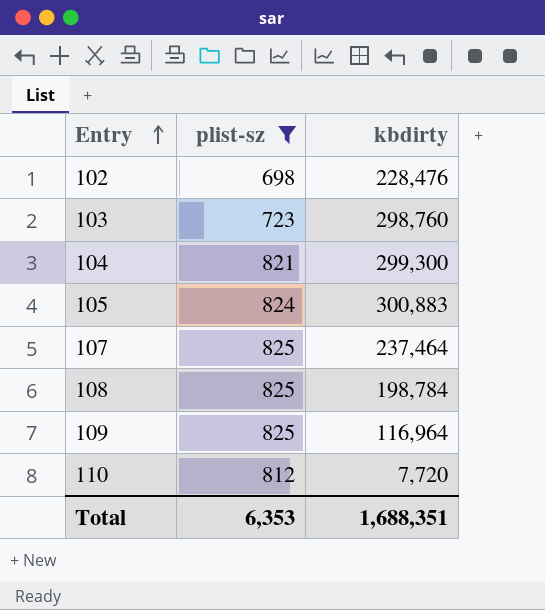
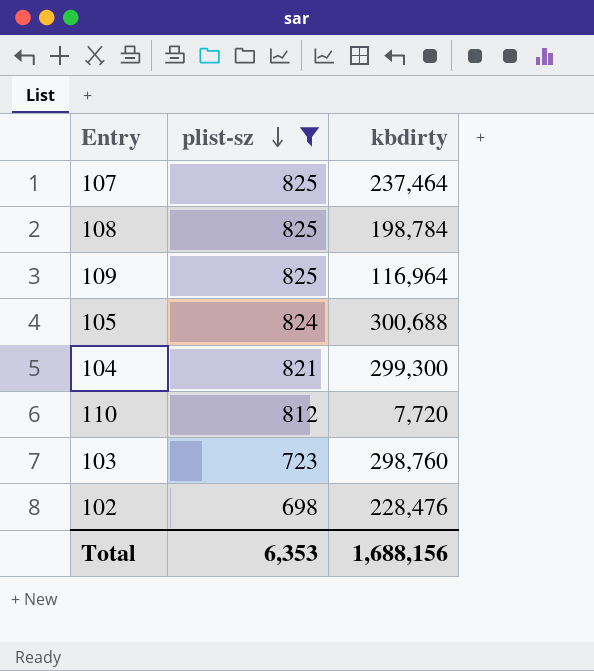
row order: Entry ascending -> plist-sz descending
105 | kbdirty: 300,883 -> 300,688
Total | kbdirty: 1,688,351 -> 1,688,156

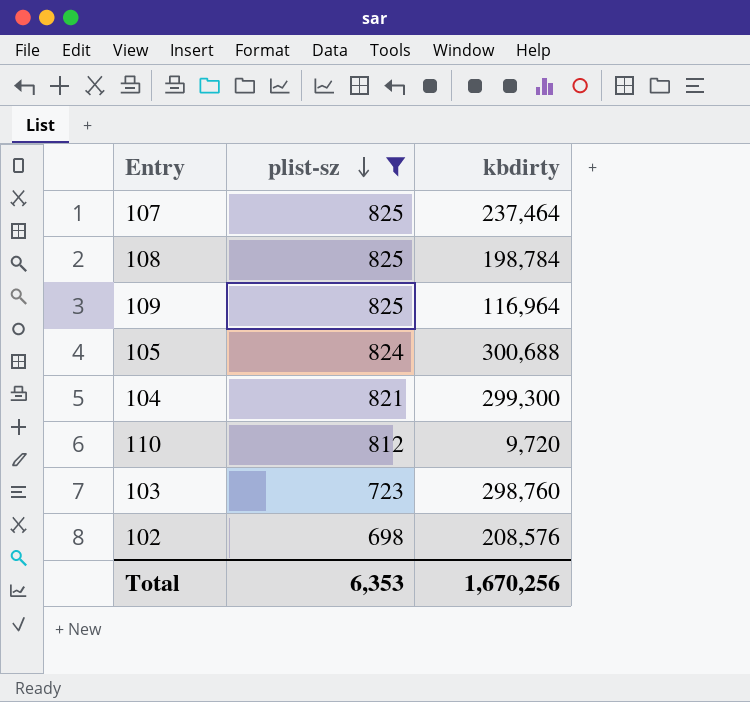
110 | kbdirty: 7,720 -> 9,720
102 | kbdirty: 228,476 -> 208,576
Total | kbdirty: 1,688,156 -> 1,670,256

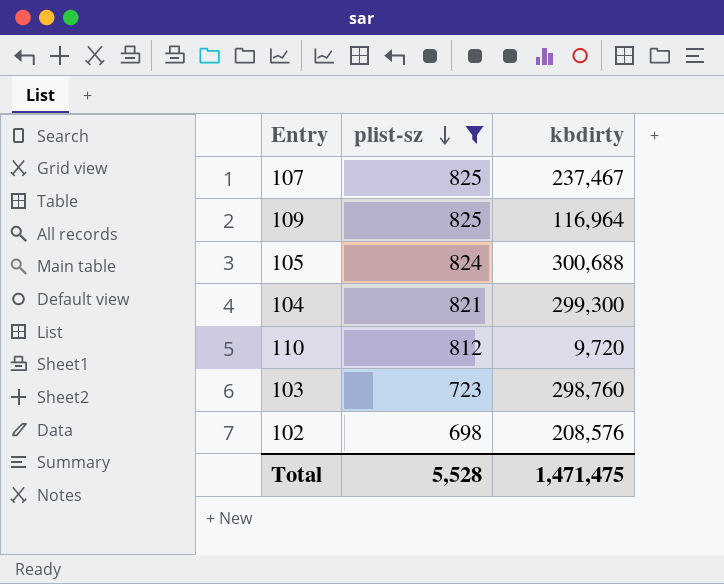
row 108: 825 | 198,784 -> none
107 | kbdirty: 237,464 -> 237,467
Total | plist-sz: 6,353 -> 5,528
Total | kbdirty: 1,670,256 -> 1,471,475

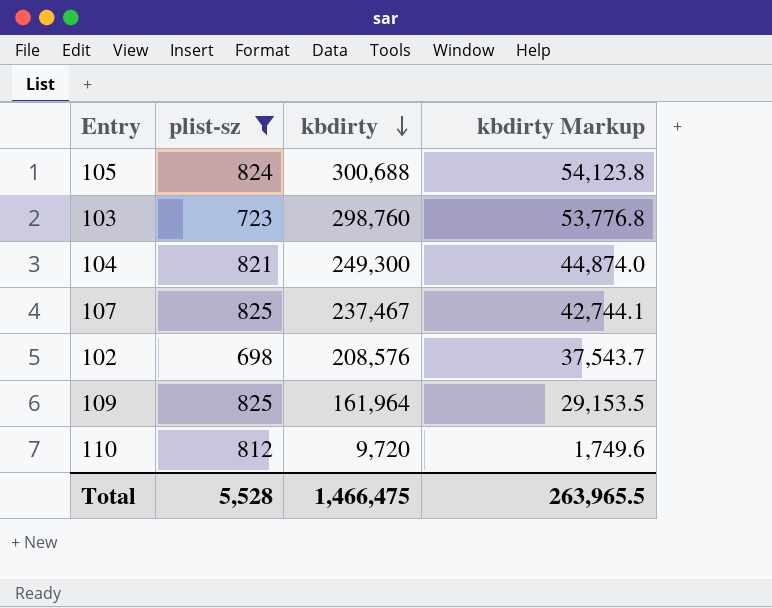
row order: plist-sz descending -> kbdirty descending
column kbdirty Markup | formula: none -> [kbdirty] * 0.18
104 | kbdirty: 299,300 -> 249,300
109 | kbdirty: 116,964 -> 161,964
Total | kbdirty: 1,471,475 -> 1,466,475

